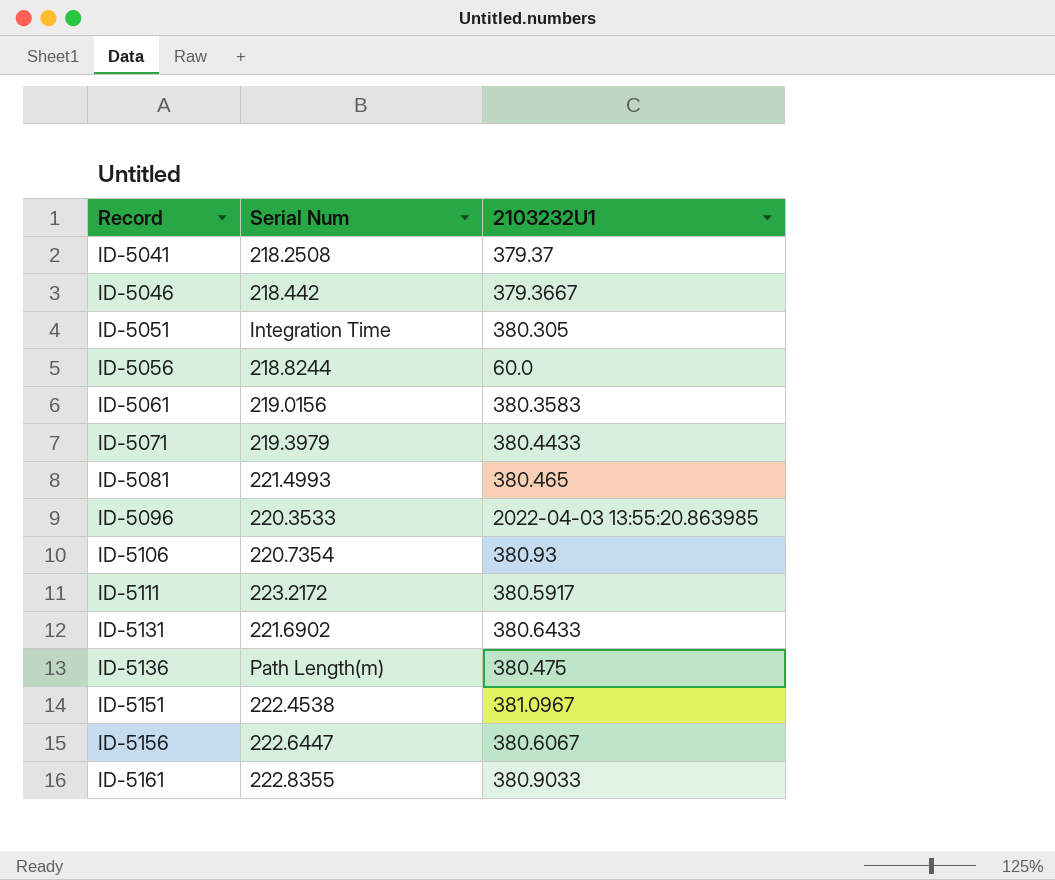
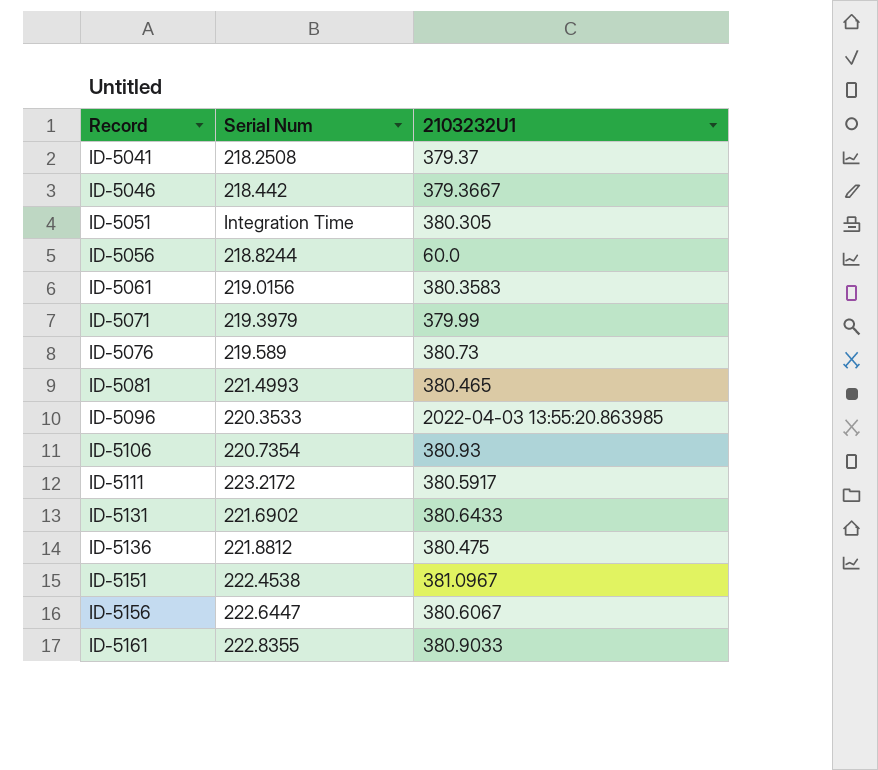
ID-5071 | 2103232U1: 380.4433 -> 379.99
row ID-5076: none -> 219.589 | 380.73
ID-5136 | Serial Num: Path Length(m) -> 221.8812

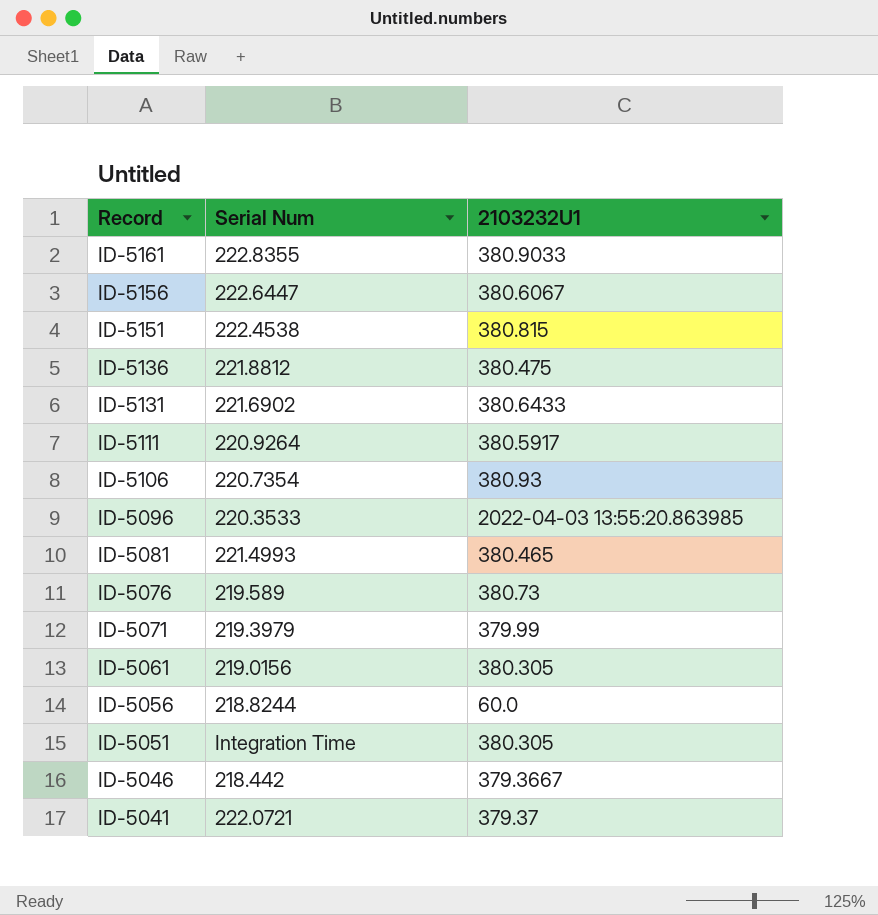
row order: Record ascending -> Record descending
ID-5151 | 2103232U1: 381.0967 -> 380.815
ID-5111 | Serial Num: 223.2172 -> 220.9264
ID-5061 | 2103232U1: 380.3583 -> 380.305
ID-5041 | Serial Num: 218.2508 -> 222.0721

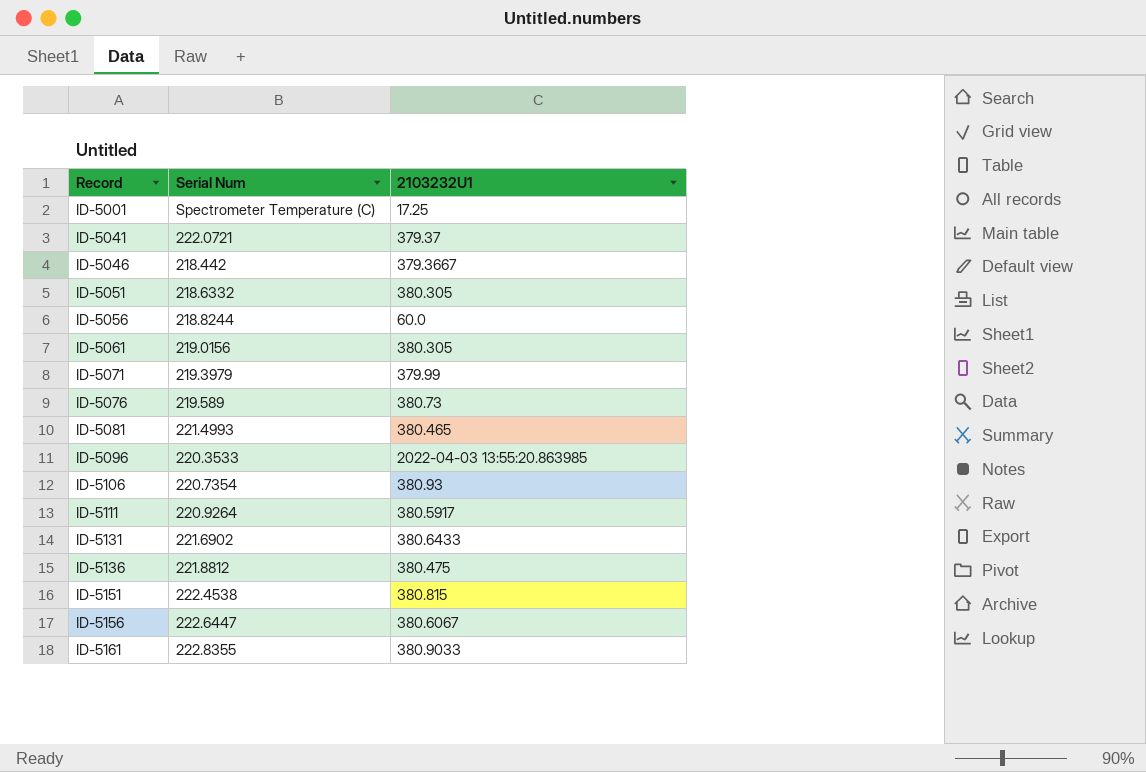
row order: Record descending -> Record ascending
row ID-5001: none -> Spectrometer Temperature (C) | 17.25
ID-5051 | Serial Num: Integration Time -> 218.6332

